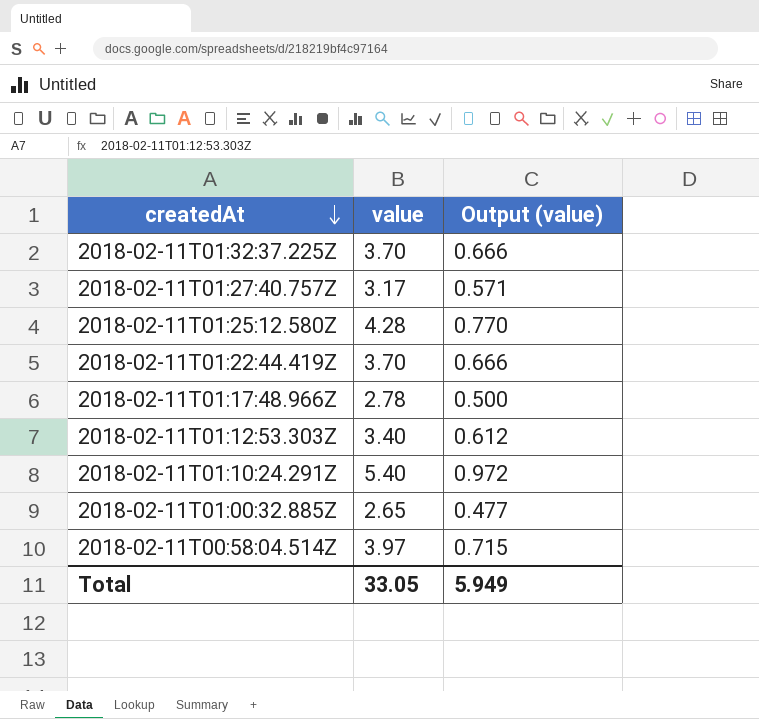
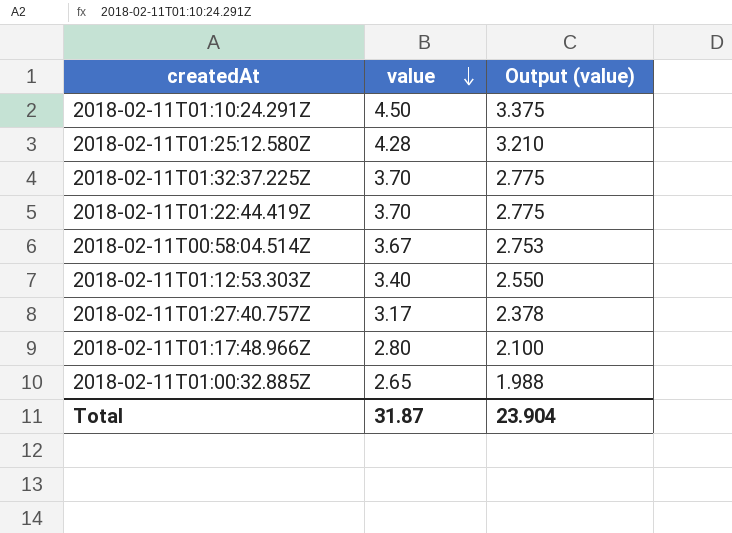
row order: createdAt descending -> value descending
column Output (value) | formula: [value] * 0.18 -> [value] * 0.75
2018-02-11T01:10:24.291Z | value: 5.40 -> 4.50
2018-02-11T00:58:04.514Z | value: 3.97 -> 3.67
2018-02-11T01:17:48.966Z | value: 2.78 -> 2.80
Total | value: 33.05 -> 31.87
Total | Output (value): 5.949 -> 23.904

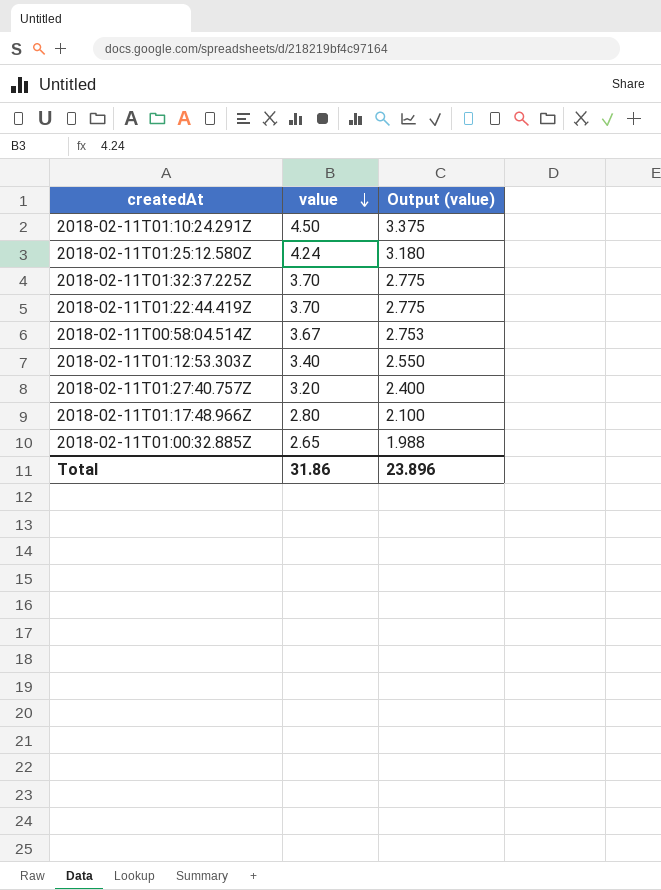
2018-02-11T01:25:12.580Z | value: 4.28 -> 4.24
2018-02-11T01:25:12.580Z | Output (value): 3.210 -> 3.180
2018-02-11T01:27:40.757Z | value: 3.17 -> 3.20
2018-02-11T01:27:40.757Z | Output (value): 2.378 -> 2.400
Total | value: 31.87 -> 31.86
Total | Output (value): 23.904 -> 23.896

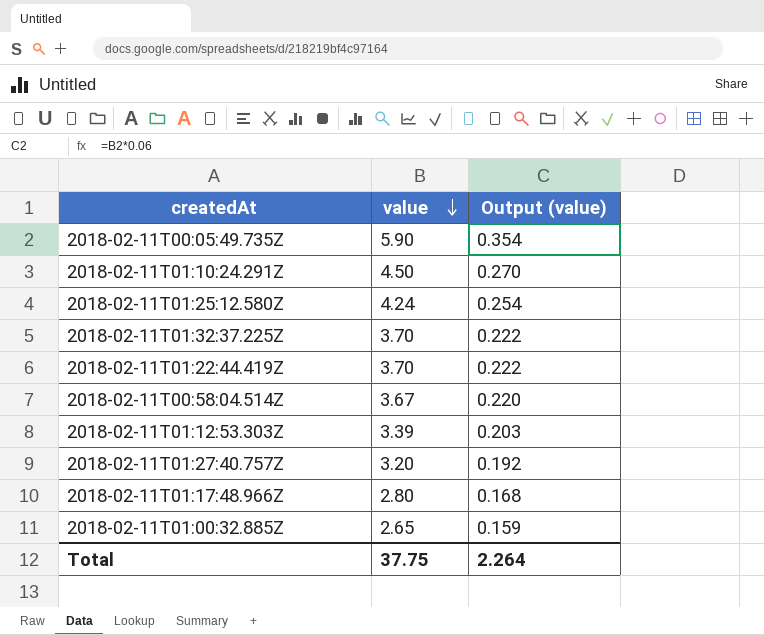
column Output (value) | formula: [value] * 0.75 -> [value] * 0.06
row 2018-02-11T00:05:49.735Z: none -> 5.90 | 0.354
2018-02-11T01:12:53.303Z | value: 3.40 -> 3.39
Total | value: 31.86 -> 37.75
Total | Output (value): 23.896 -> 2.264

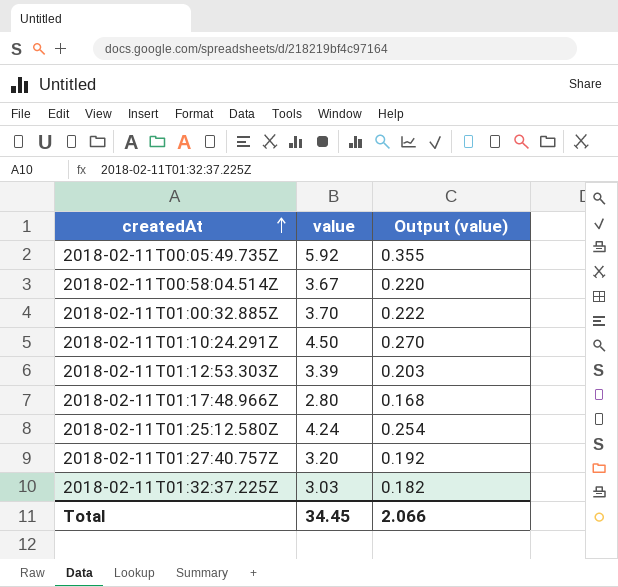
row order: value descending -> createdAt ascending
row 2018-02-11T01:22:44.419Z: 3.70 | 0.222 -> none
2018-02-11T00:05:49.735Z | value: 5.90 -> 5.92
2018-02-11T00:05:49.735Z | Output (value): 0.354 -> 0.355
2018-02-11T01:00:32.885Z | value: 2.65 -> 3.70
2018-02-11T01:00:32.885Z | Output (value): 0.159 -> 0.222
2018-02-11T01:32:37.225Z | value: 3.70 -> 3.03
2018-02-11T01:32:37.225Z | Output (value): 0.222 -> 0.182
Total | value: 37.75 -> 34.45
Total | Output (value): 2.264 -> 2.066

